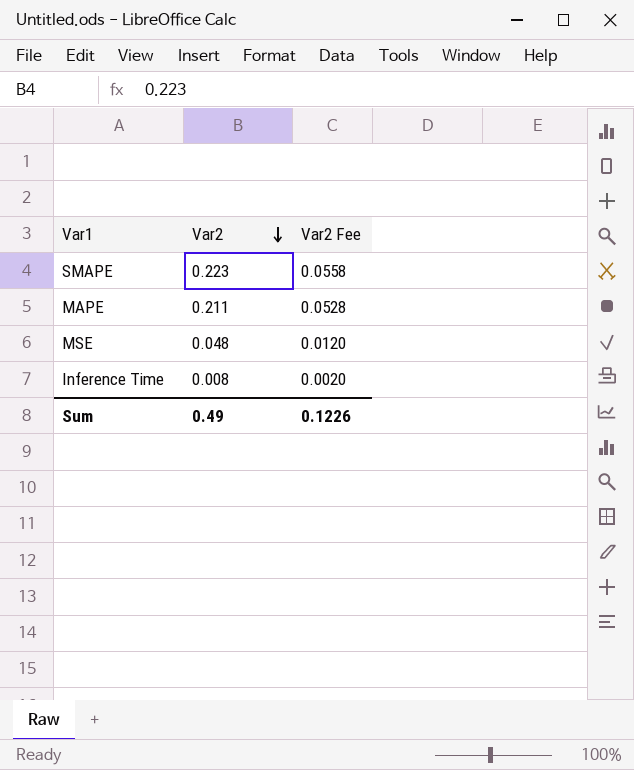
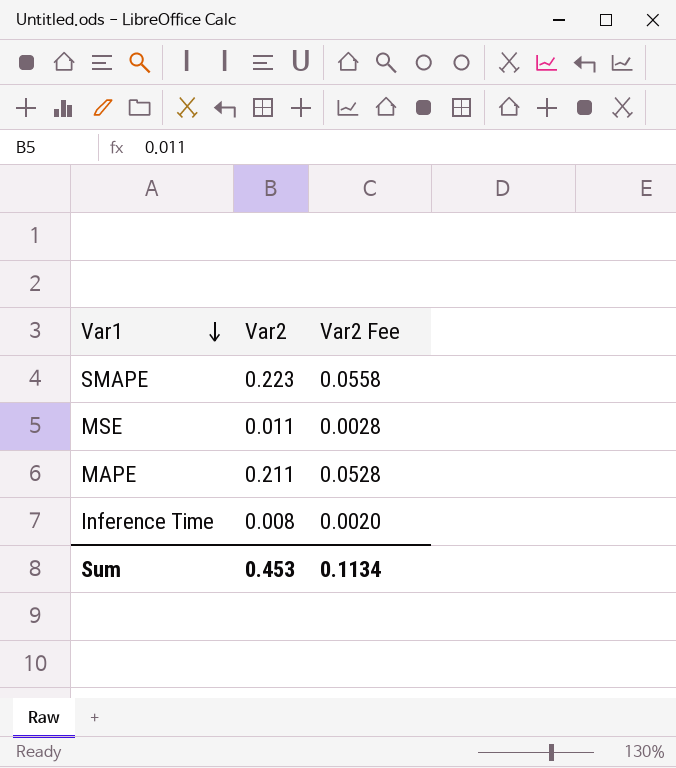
row order: Var2 descending -> Var1 descending
MSE | Var2: 0.048 -> 0.011
MSE | Var2 Fee: 0.0120 -> 0.0028
Sum | Var2: 0.49 -> 0.453
Sum | Var2 Fee: 0.1226 -> 0.1134

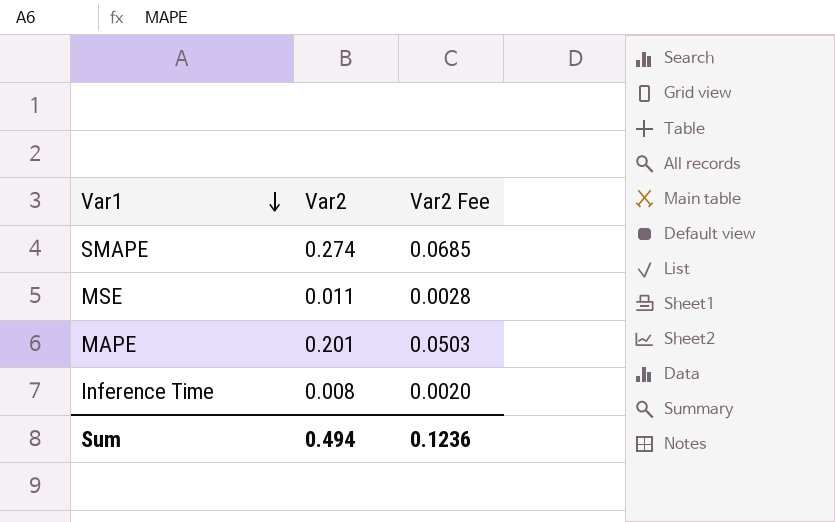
SMAPE | Var2: 0.223 -> 0.274
SMAPE | Var2 Fee: 0.0558 -> 0.0685
MAPE | Var2: 0.211 -> 0.201
MAPE | Var2 Fee: 0.0528 -> 0.0503
Sum | Var2: 0.453 -> 0.494
Sum | Var2 Fee: 0.1134 -> 0.1236

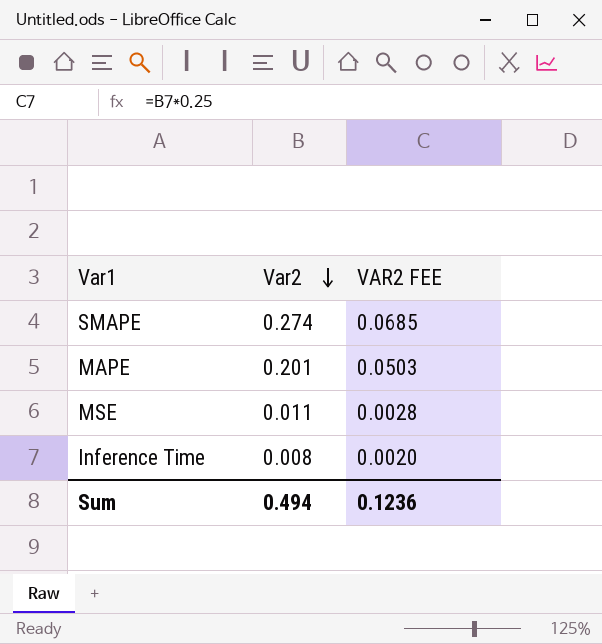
row order: Var1 descending -> Var2 descending
column name: Var2 Fee -> VAR2 FEE

